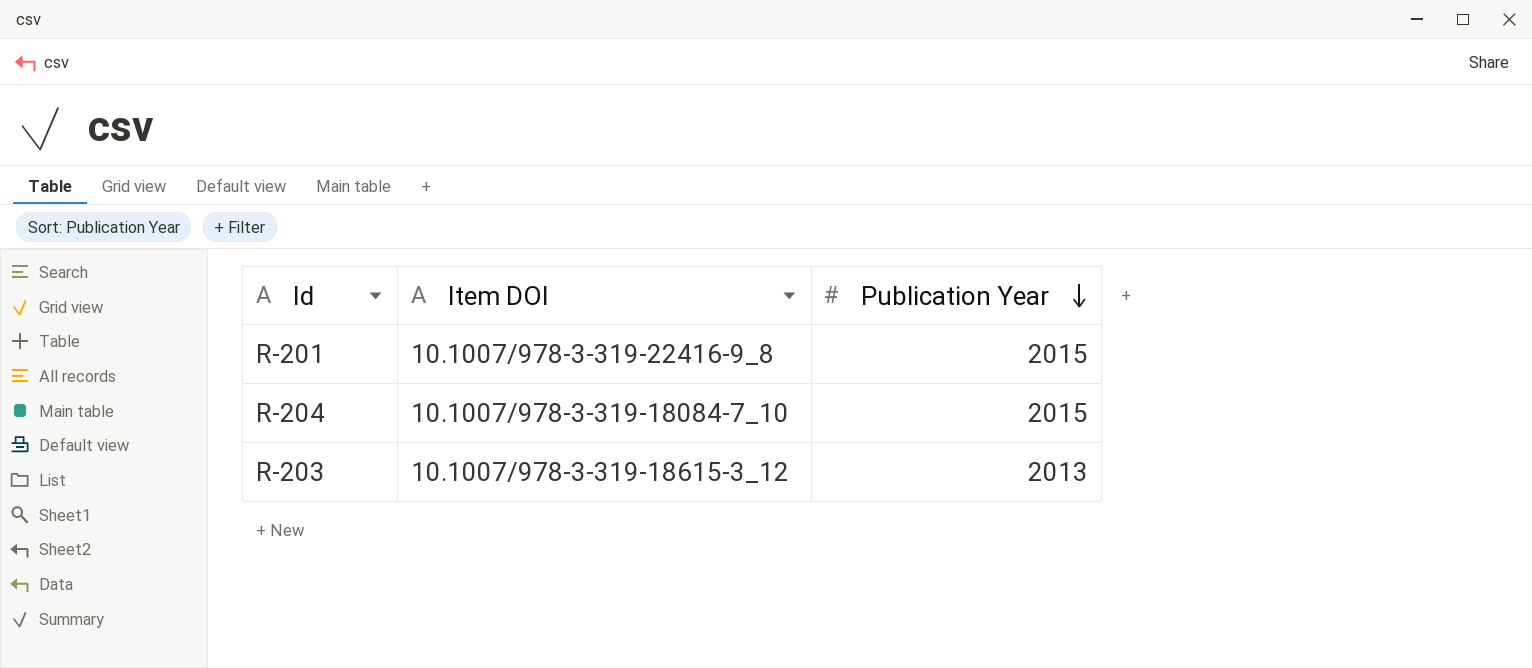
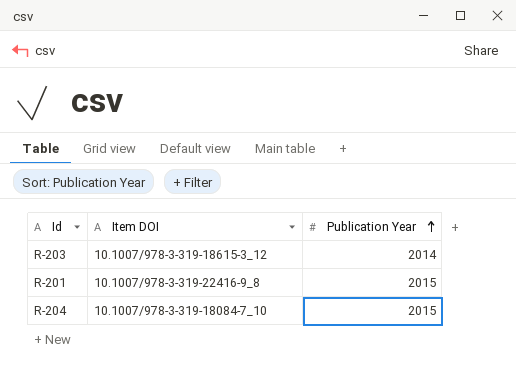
row order: Publication Year descending -> Publication Year ascending
R-203 | Publication Year: 2013 -> 2014

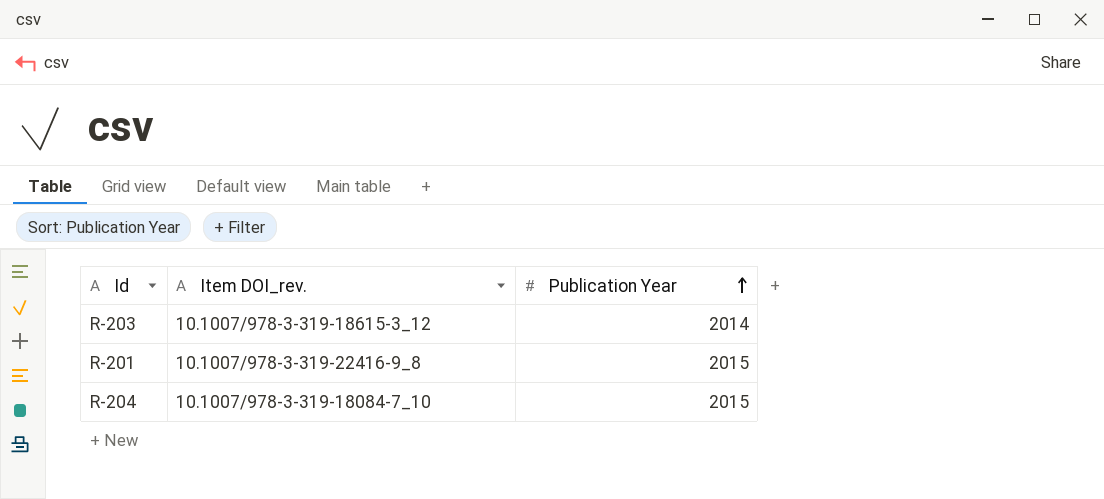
column name: Item DOI -> Item DOI_rev.

